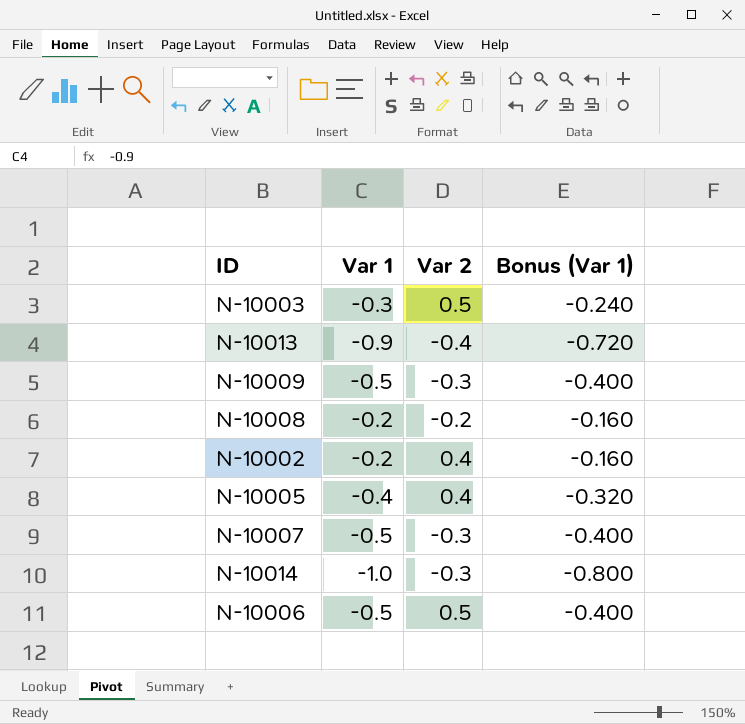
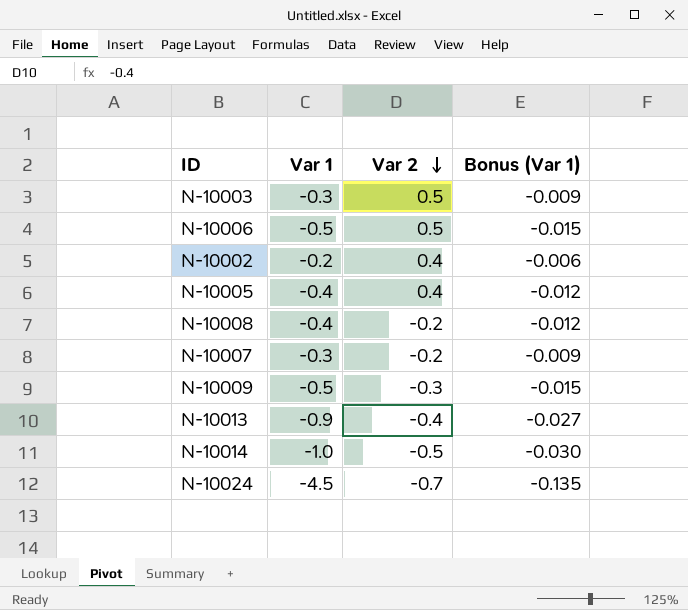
row order: none -> Var 2 descending
column Bonus (Var 1) | formula: [Var 1] * 0.8 -> [Var 1] * 0.03
N-10008 | Var 1: -0.2 -> -0.4
N-10007 | Var 1: -0.5 -> -0.3
N-10007 | Var 2: -0.3 -> -0.2
N-10014 | Var 2: -0.3 -> -0.5
row N-10024: none -> -4.5 | -0.7 | -0.135

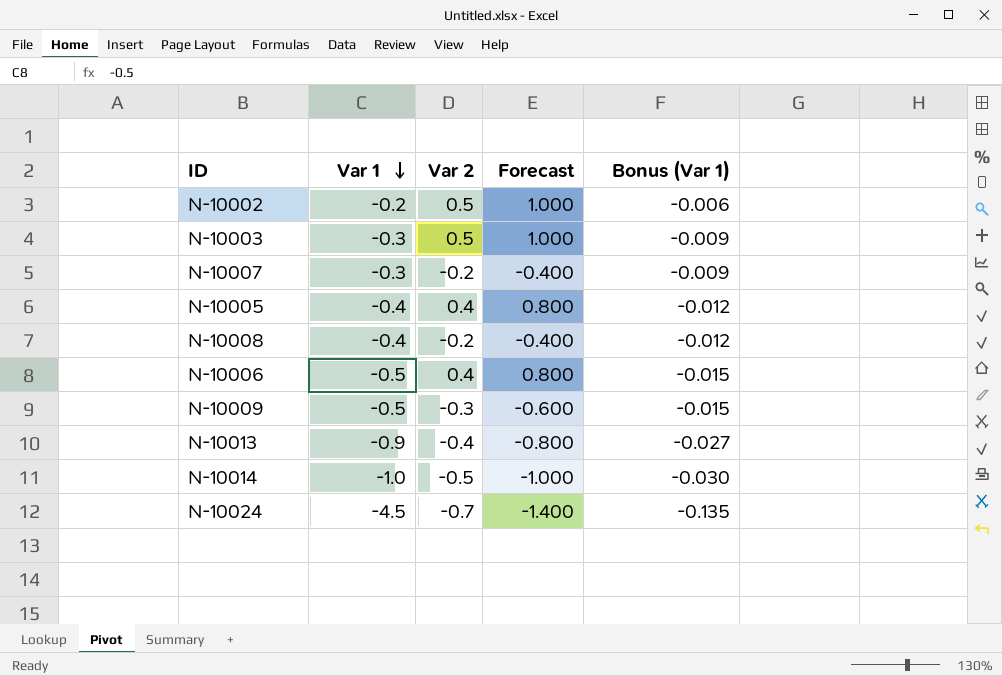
row order: Var 2 descending -> Var 1 descending
column Forecast | formula: none -> [Var 2] * 2
N-10002 | Var 2: 0.4 -> 0.5
N-10006 | Var 2: 0.5 -> 0.4

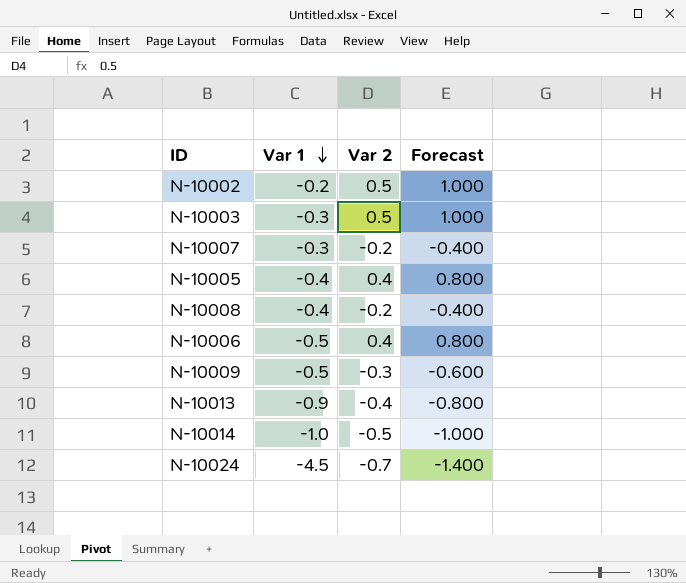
column Bonus (Var 1) | formula: [Var 1] * 0.03 -> none

